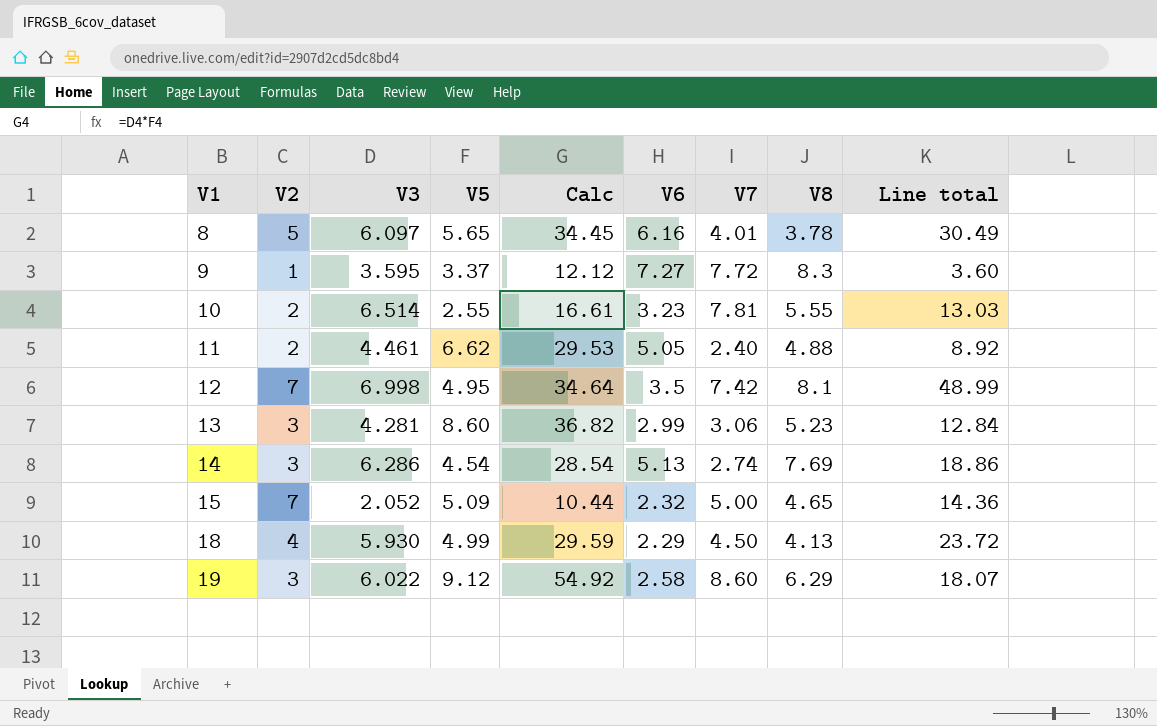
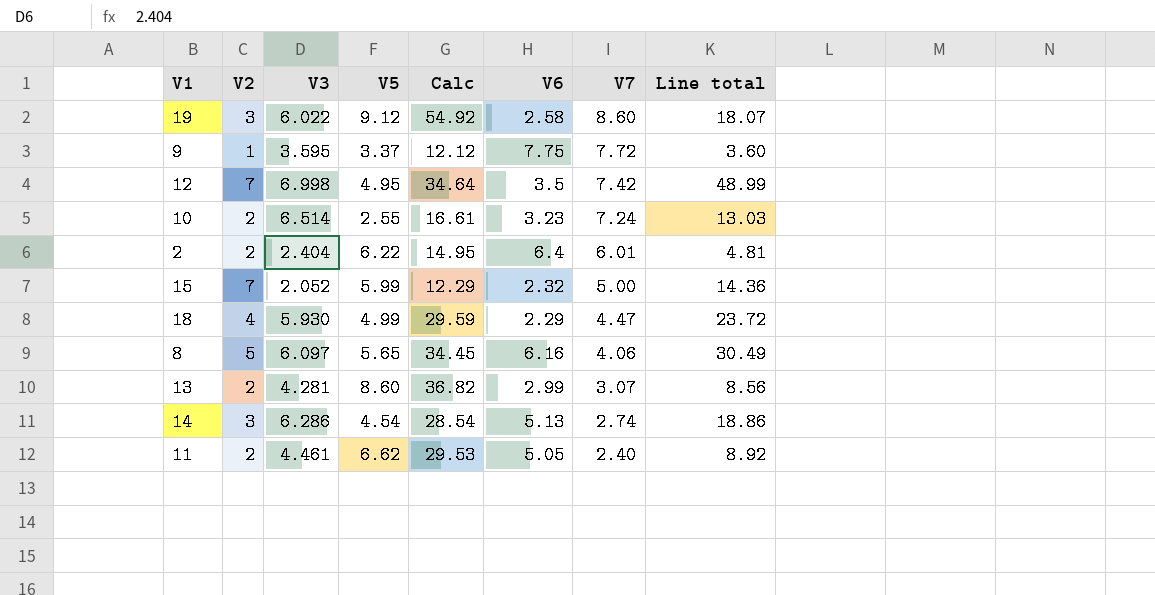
row order: V1 ascending -> V7 descending
column V8 | position: 8 -> none
9 | V6: 7.27 -> 7.75
10 | V7: 7.81 -> 7.24
row 2: none -> 2 | 2.404 | 6.22 | 14.95 | 6.4 | 6.01 | 4.81
15 | V5: 5.09 -> 5.99
15 | Calc: 10.44 -> 12.29
18 | V7: 4.50 -> 4.47
8 | V7: 4.01 -> 4.06
13 | V2: 3 -> 2
13 | V7: 3.06 -> 3.07
13 | Line total: 12.84 -> 8.56

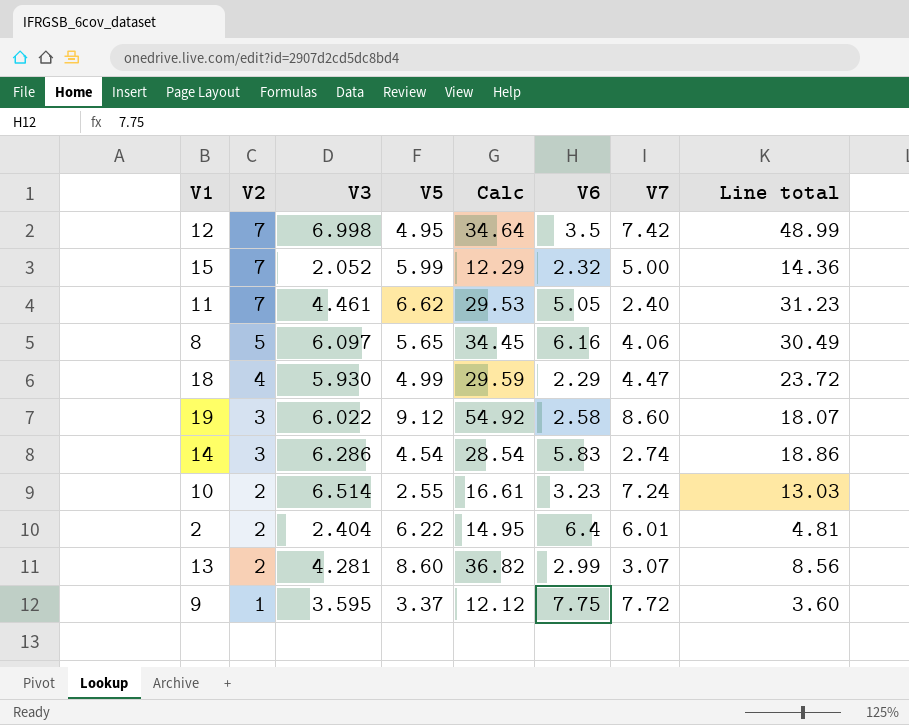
row order: V7 descending -> V2 descending
11 | V2: 2 -> 7
11 | Line total: 8.92 -> 31.23
14 | V6: 5.13 -> 5.83

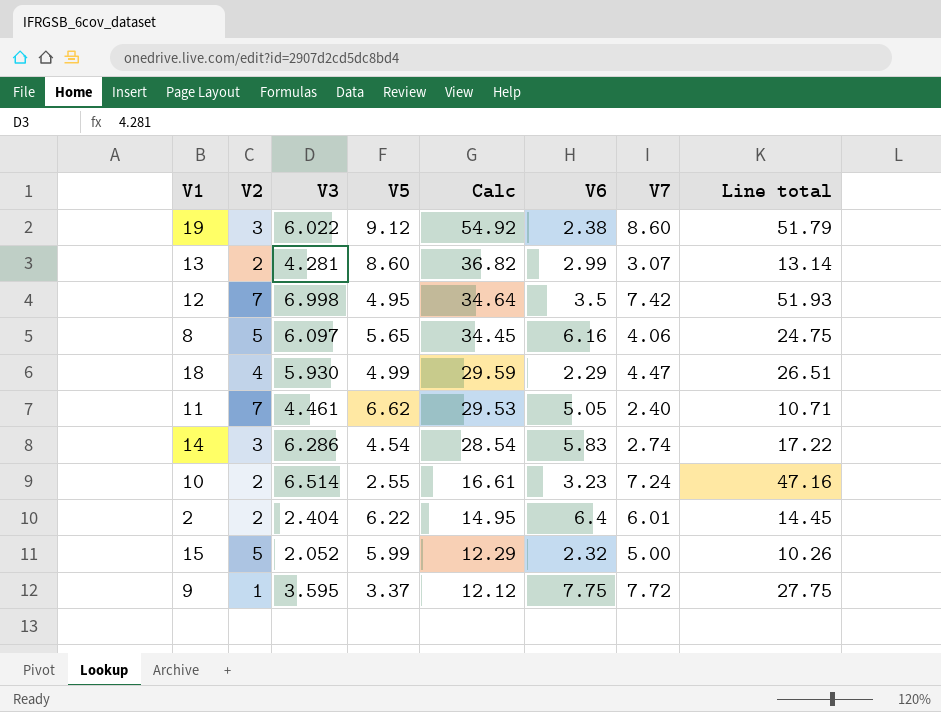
row order: V2 descending -> Calc descending
column Line total | formula: [V2] * [V3] -> [V3] * [V7]
19 | V6: 2.58 -> 2.38
15 | V2: 7 -> 5

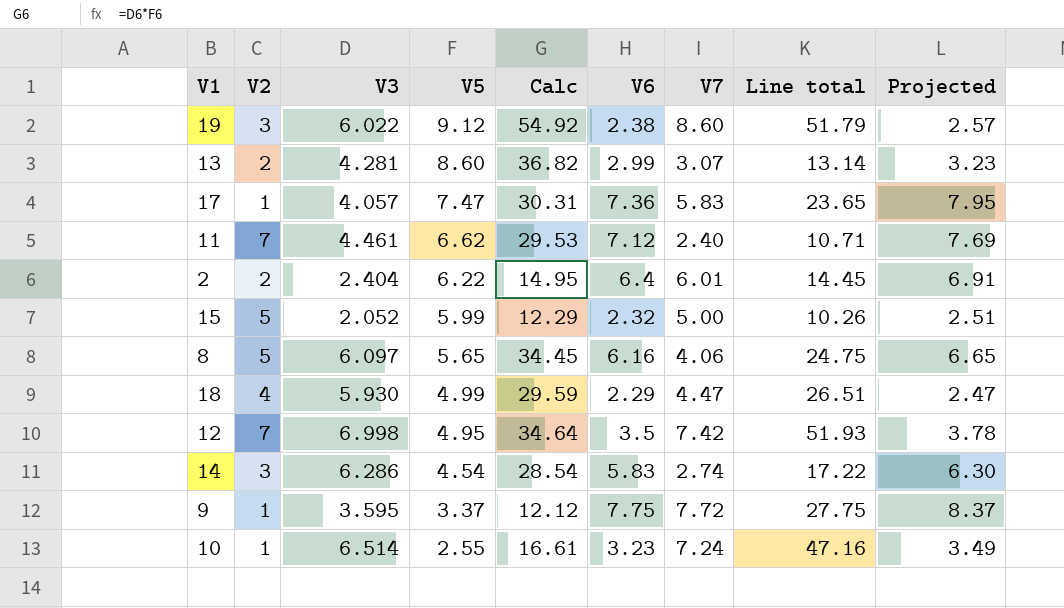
row order: Calc descending -> V5 descending
column Projected | formula: none -> [V6] * 1.08
row 17: none -> 1 | 4.057 | 7.47 | 30.31 | 7.36 | 5.83 | 23.65 | 7.95
11 | V6: 5.05 -> 7.12
10 | V2: 2 -> 1

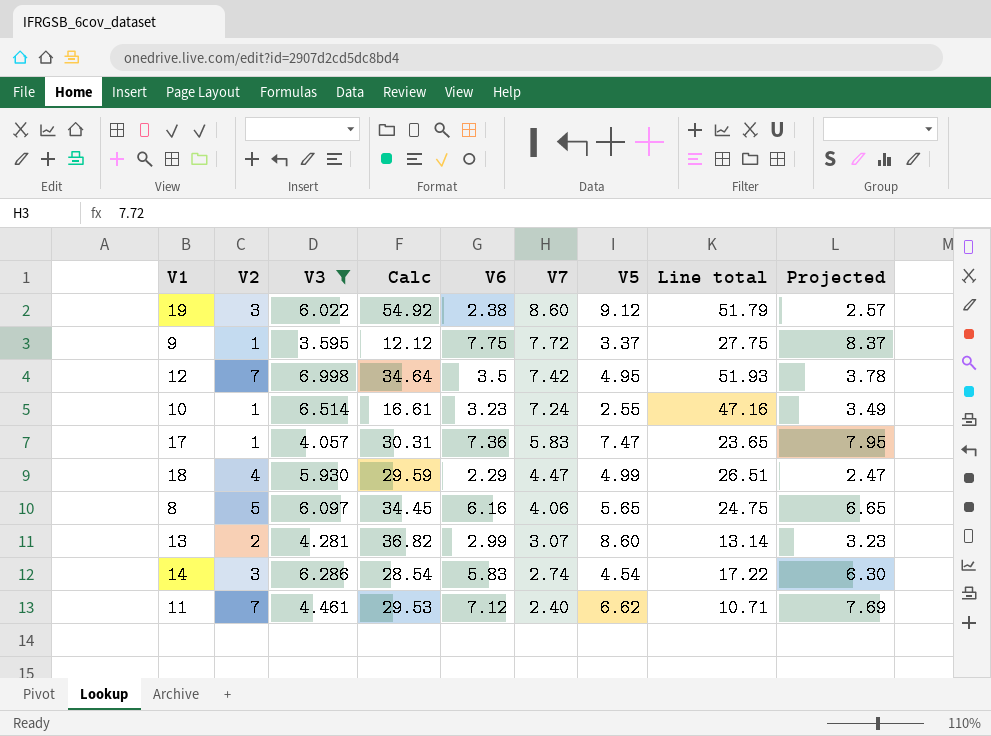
filter: none -> V3 >= 3.595
row order: V5 descending -> V7 descending
column V5 | position: 4 -> 7

